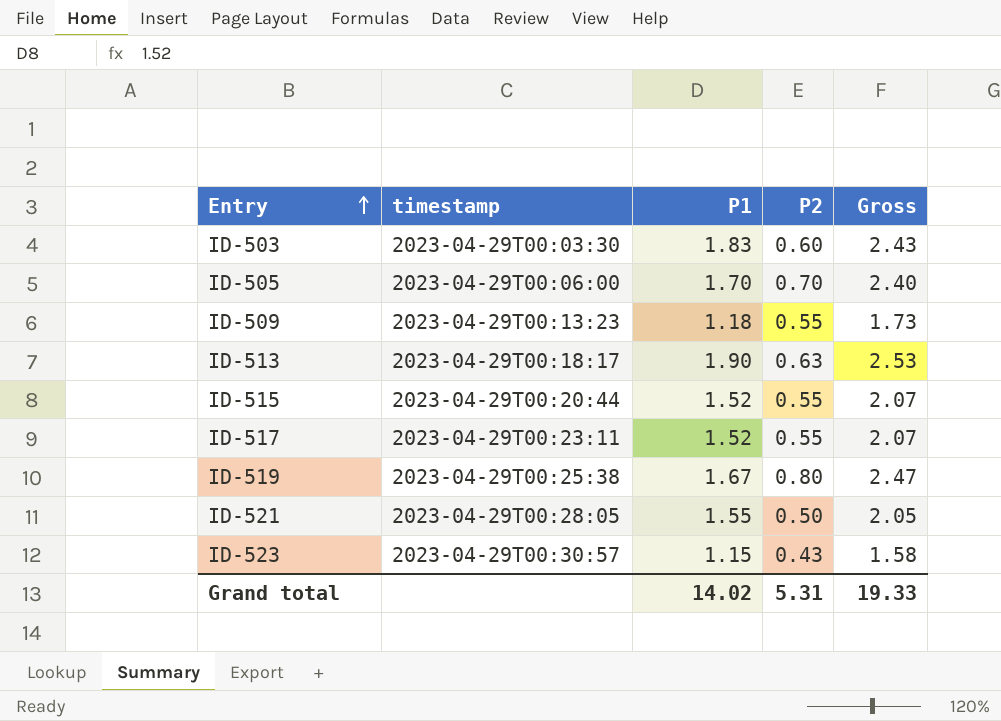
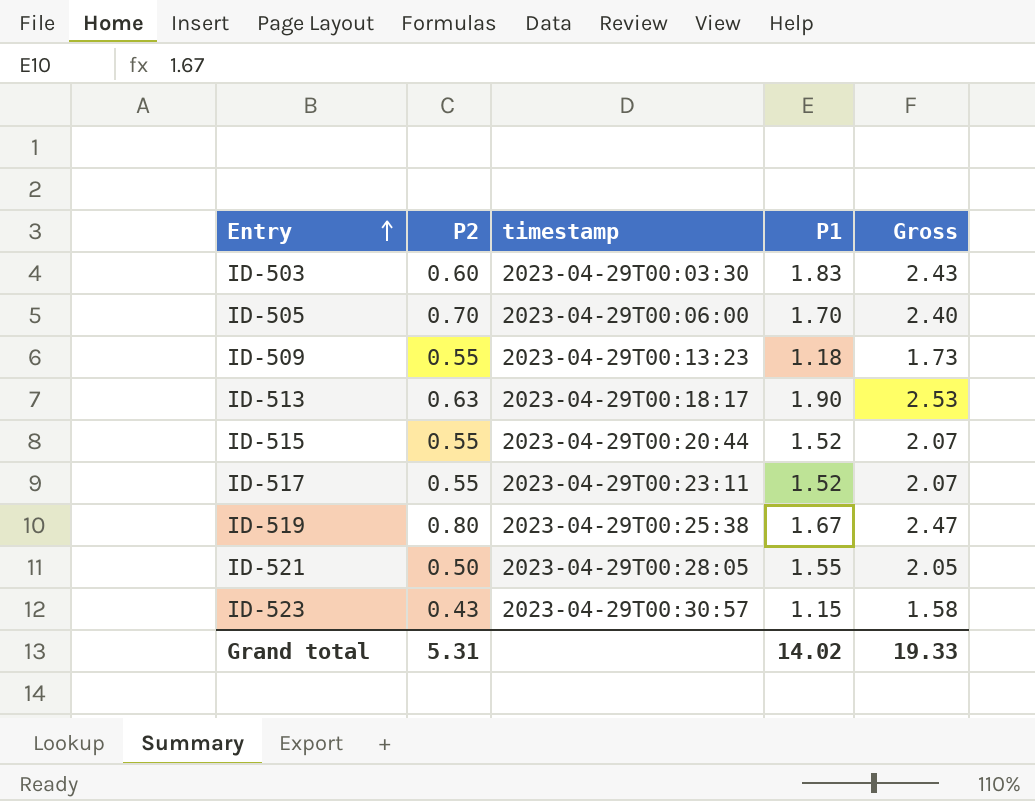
column P2 | position: 4 -> 2

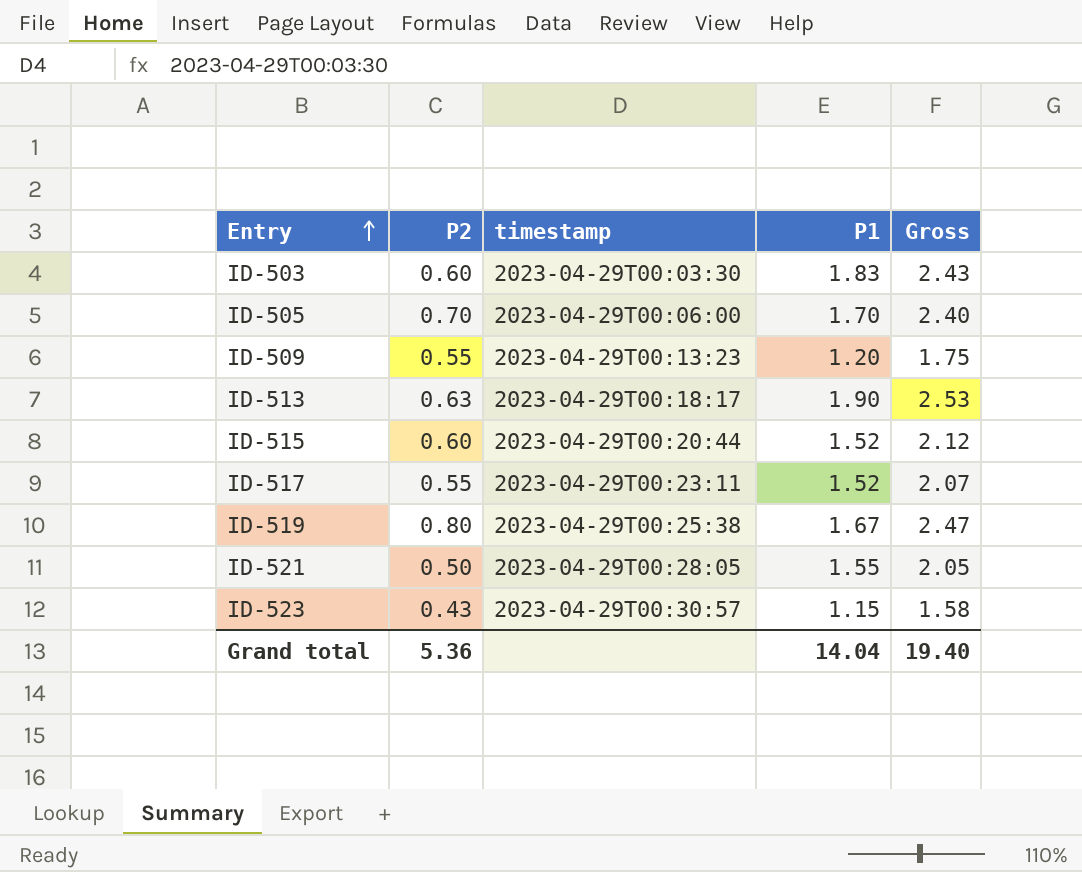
ID-509 | P1: 1.18 -> 1.20
ID-509 | Gross: 1.73 -> 1.75
ID-515 | P2: 0.55 -> 0.60
ID-515 | Gross: 2.07 -> 2.12
Grand total | P2: 5.31 -> 5.36
Grand total | P1: 14.02 -> 14.04
Grand total | Gross: 19.33 -> 19.40

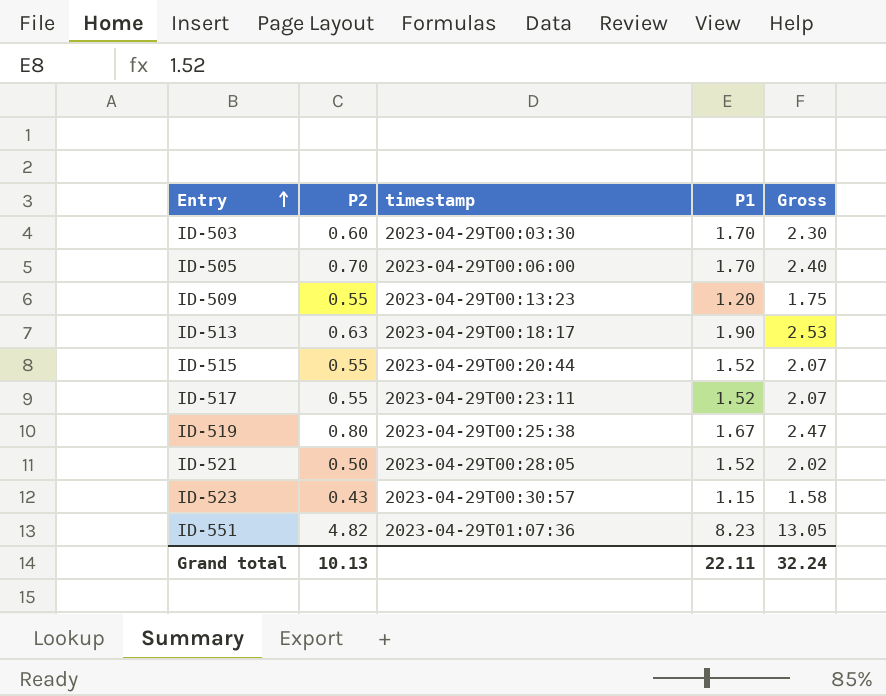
ID-503 | P1: 1.83 -> 1.70
ID-503 | Gross: 2.43 -> 2.30
ID-515 | P2: 0.60 -> 0.55
ID-515 | Gross: 2.12 -> 2.07
ID-521 | P1: 1.55 -> 1.52
ID-521 | Gross: 2.05 -> 2.02
row ID-551: none -> 4.82 | 2023-04-29T01:07:36 | 8.23 | 13.05
Grand total | P2: 5.36 -> 10.13
Grand total | P1: 14.04 -> 22.11
Grand total | Gross: 19.40 -> 32.24

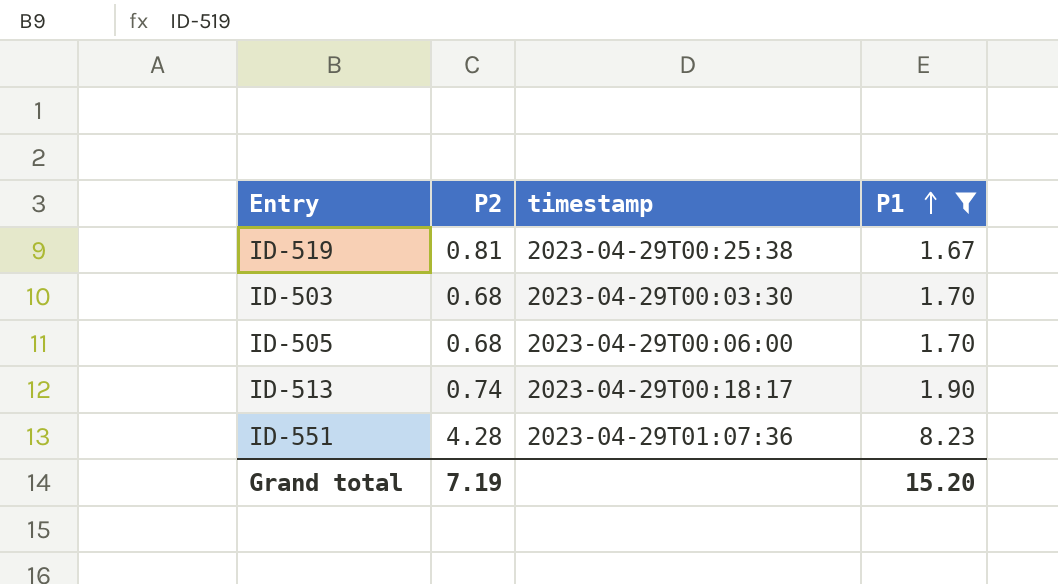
filter: none -> P1 >= 1.67
row order: Entry ascending -> P1 ascending
column Gross | formula: [P2] + [P1] -> none
ID-519 | P2: 0.80 -> 0.81
ID-503 | P2: 0.60 -> 0.68
ID-505 | P2: 0.70 -> 0.68
ID-513 | P2: 0.63 -> 0.74
ID-551 | P2: 4.82 -> 4.28
Grand total | P2: 10.13 -> 7.19
Grand total | P1: 22.11 -> 15.20

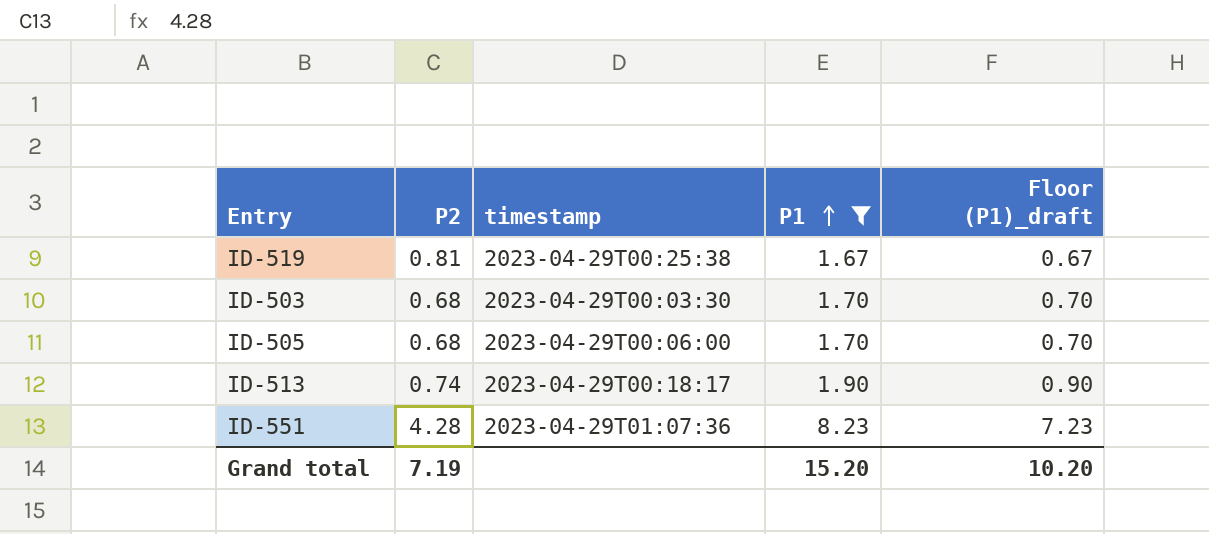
column Floor (P1)_draft | formula: none -> [P1] - 1

